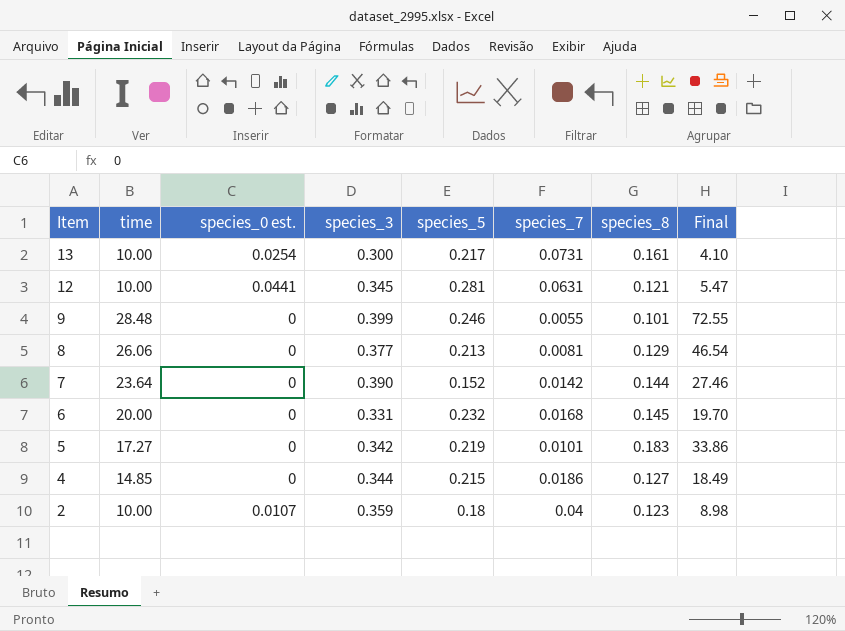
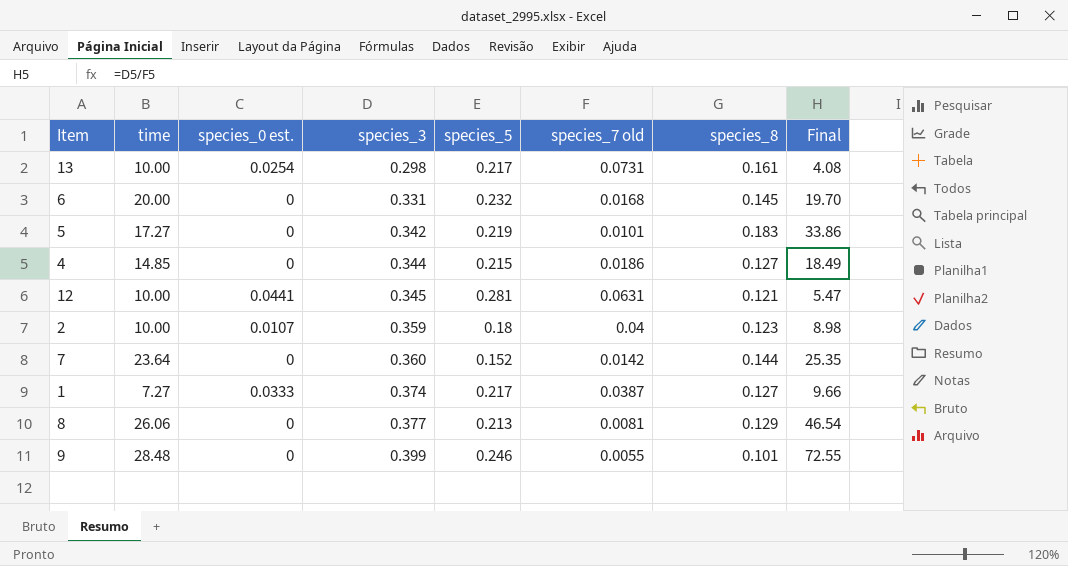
row order: Item descending -> species_3 ascending
column name: species_7 -> species_7 old
13 | species_3: 0.300 -> 0.298
13 | Final: 4.10 -> 4.08
7 | species_3: 0.390 -> 0.360
7 | Final: 27.46 -> 25.35
row 1: none -> 7.27 | 0.0333 | 0.374 | 0.217 | 0.0387 | 0.127 | 9.66

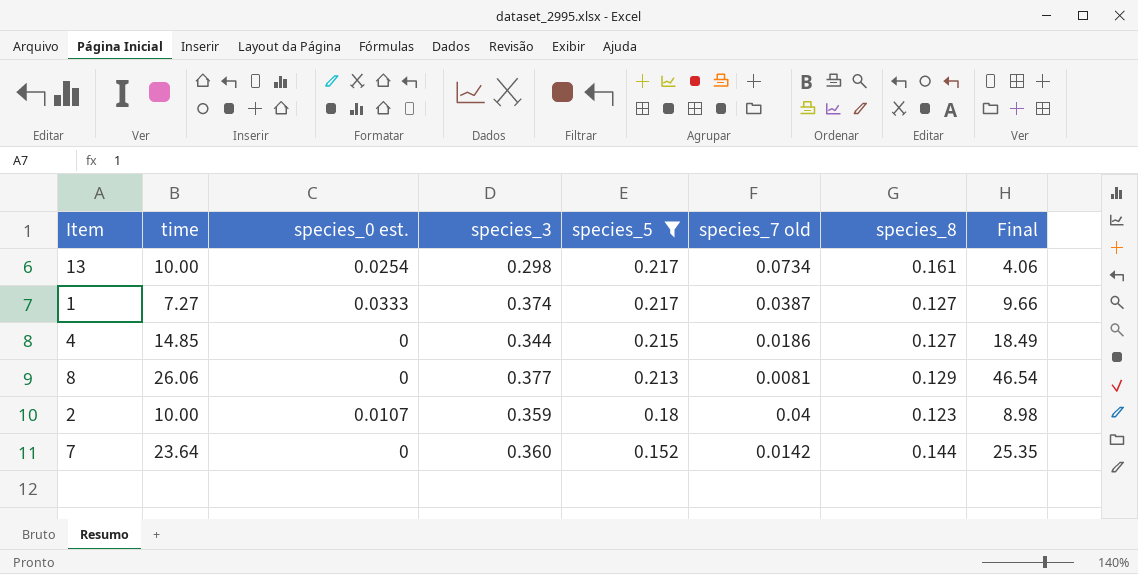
filter: none -> species_5 <= 0.217
row order: species_3 ascending -> species_5 descending
13 | species_7 old: 0.0731 -> 0.0734
13 | Final: 4.08 -> 4.06

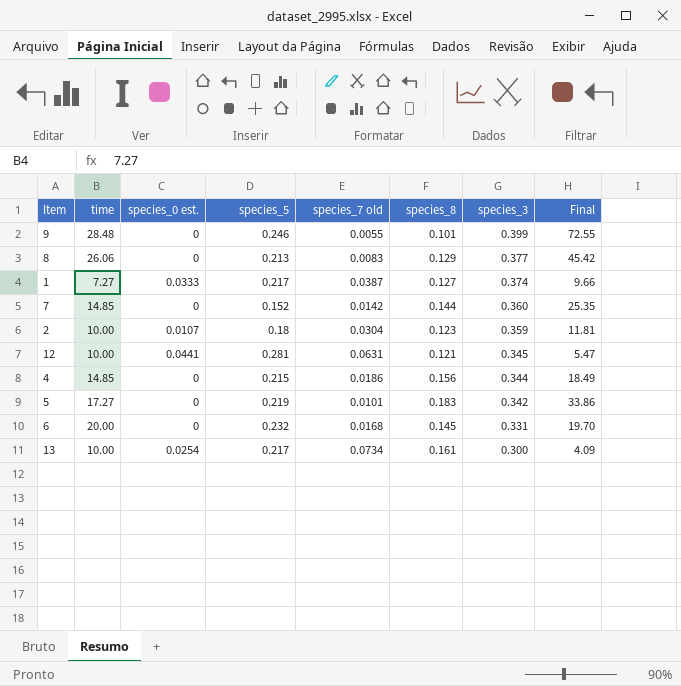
filter: species_5 <= 0.217 -> none
row order: species_5 descending -> species_3 descending
column species_3 | position: 4 -> 7
8 | species_7 old: 0.0081 -> 0.0083
8 | Final: 46.54 -> 45.42
7 | time: 23.64 -> 14.85
2 | species_7 old: 0.04 -> 0.0304
2 | Final: 8.98 -> 11.81
4 | species_8: 0.127 -> 0.156
13 | species_3: 0.298 -> 0.300
13 | Final: 4.06 -> 4.09

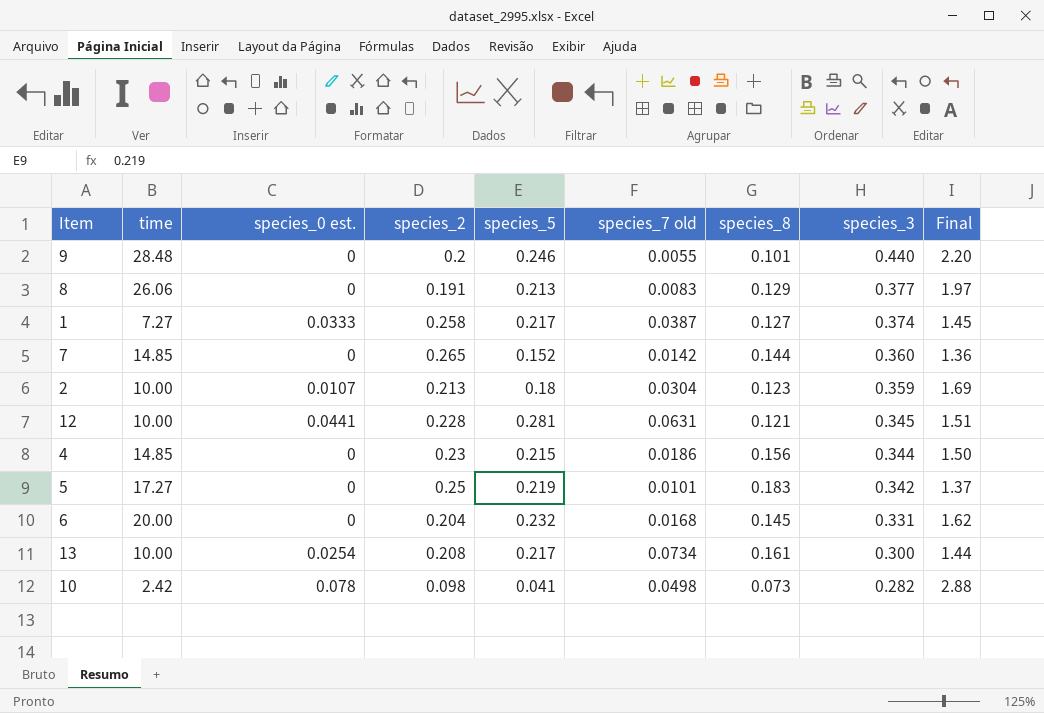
column species_2 | position: none -> 4
column Final | formula: [species_3] / [species_7 old] -> [species_3] / [species_2]
9 | species_3: 0.399 -> 0.440
row 10: none -> 2.42 | 0.078 | 0.098 | 0.041 | 0.0498 | 0.073 | 0.282 | 2.88

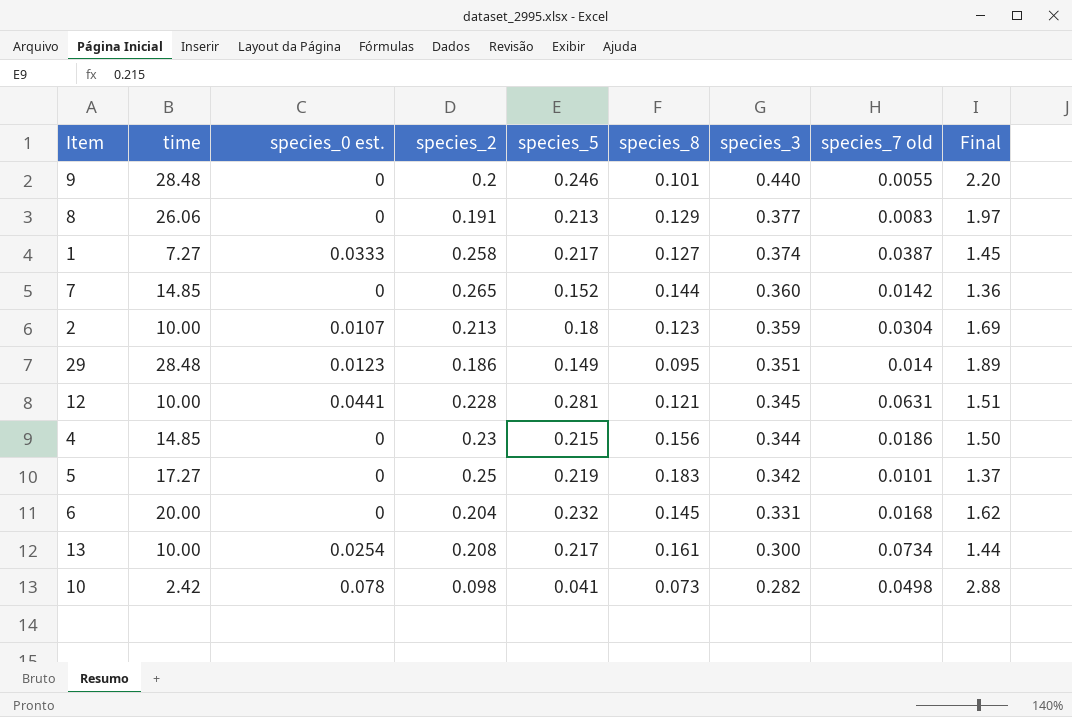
column species_7 old | position: 6 -> 8
row 29: none -> 28.48 | 0.0123 | 0.186 | 0.149 | 0.095 | 0.351 | 0.014 | 1.89

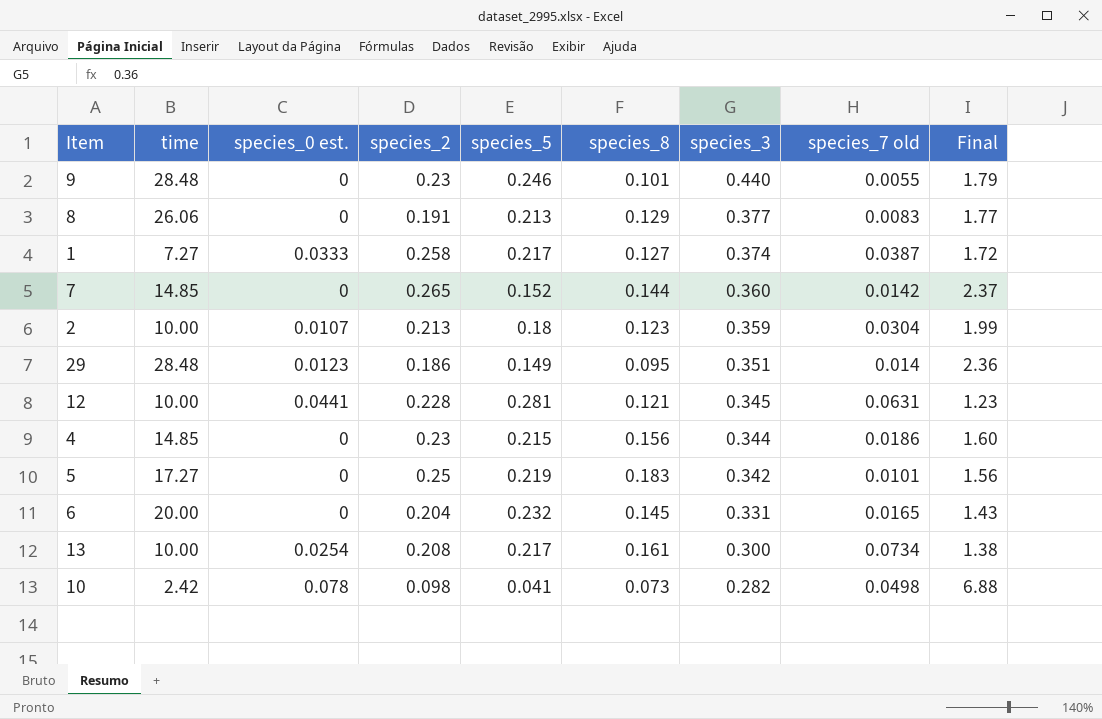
column Final | formula: [species_3] / [species_2] -> [species_3] / [species_5]
9 | species_2: 0.2 -> 0.23
6 | species_7 old: 0.0168 -> 0.0165

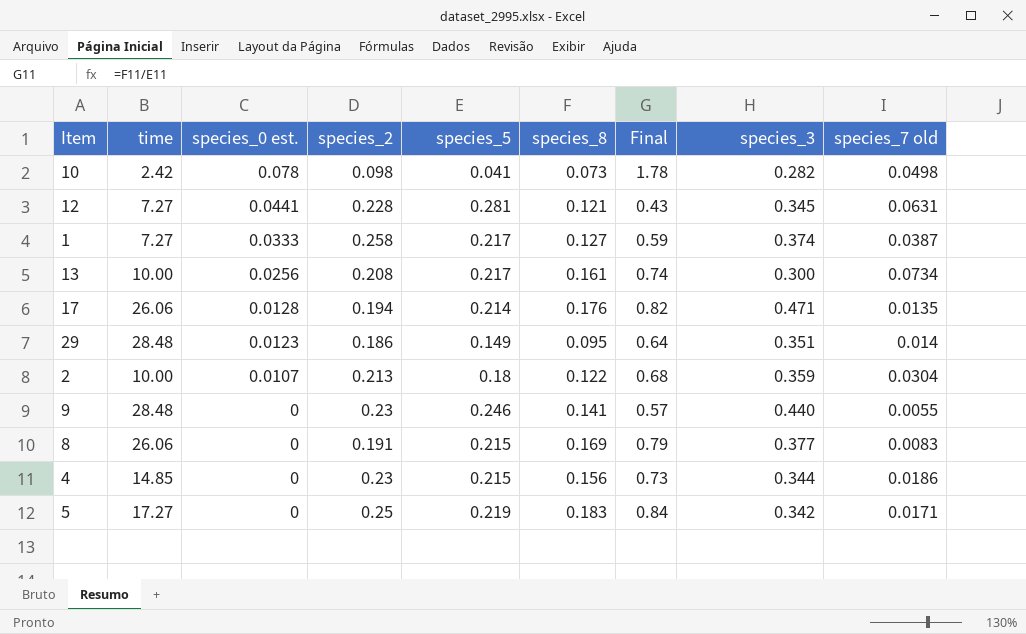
row order: species_3 descending -> species_0 est. descending
column Final | formula: [species_3] / [species_5] -> [species_8] / [species_5]
column Final | position: 9 -> 7
row 7: 14.85 | 0 | 0.265 | 0.152 | 0.144 | 0.360 | 0.0142 | 2.37 -> none
row 6: 20.00 | 0 | 0.204 | 0.232 | 0.145 | 0.331 | 0.0165 | 1.43 -> none
12 | time: 10.00 -> 7.27
13 | species_0 est.: 0.0254 -> 0.0256
row 17: none -> 26.06 | 0.0128 | 0.194 | 0.214 | 0.176 | 0.82 | 0.471 | 0.0135
2 | species_8: 0.123 -> 0.122
9 | species_8: 0.101 -> 0.141
8 | species_5: 0.213 -> 0.215
8 | species_8: 0.129 -> 0.169
5 | species_7 old: 0.0101 -> 0.0171

